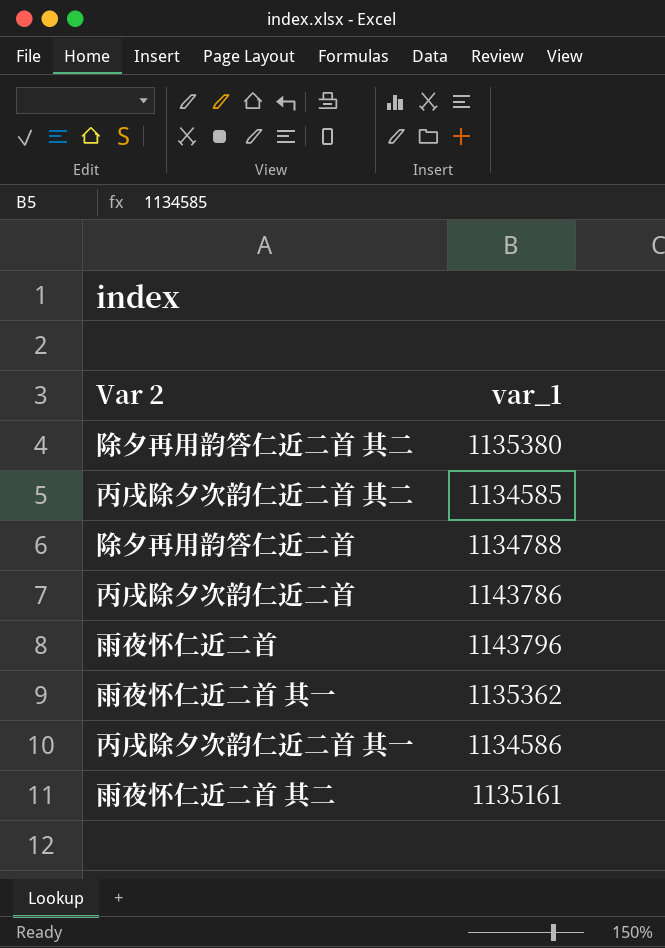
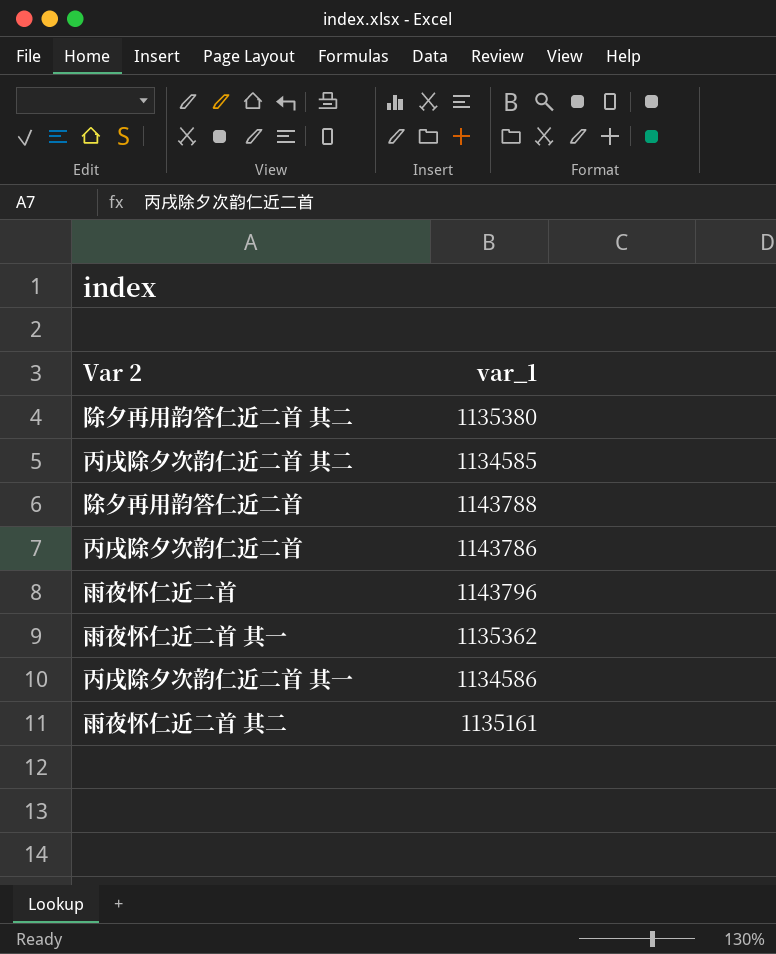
除夕再用韵答仁近二首 | var_1: 1134788 -> 1143788

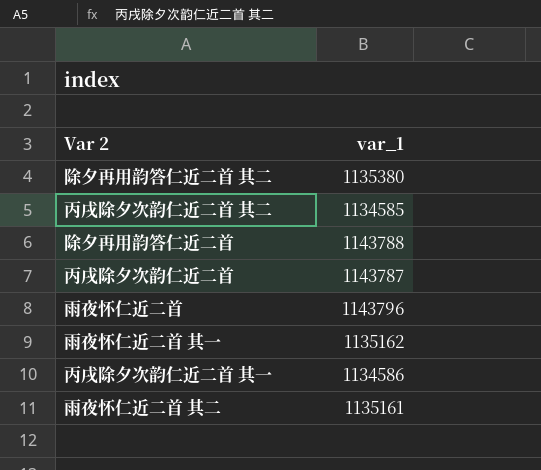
丙戌除夕次韵仁近二首 | var_1: 1143786 -> 1143787
雨夜怀仁近二首 其一 | var_1: 1135362 -> 1135162

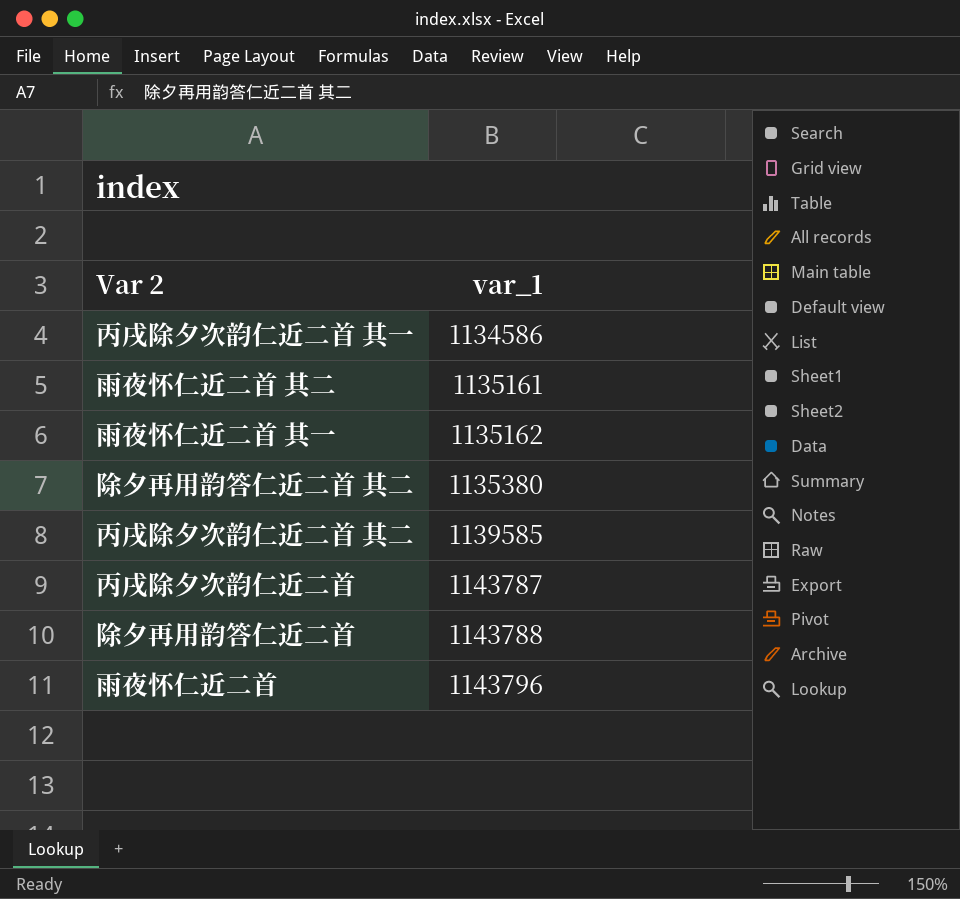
row order: none -> var_1 ascending
丙戌除夕次韵仁近二首 其二 | var_1: 1134585 -> 1139585

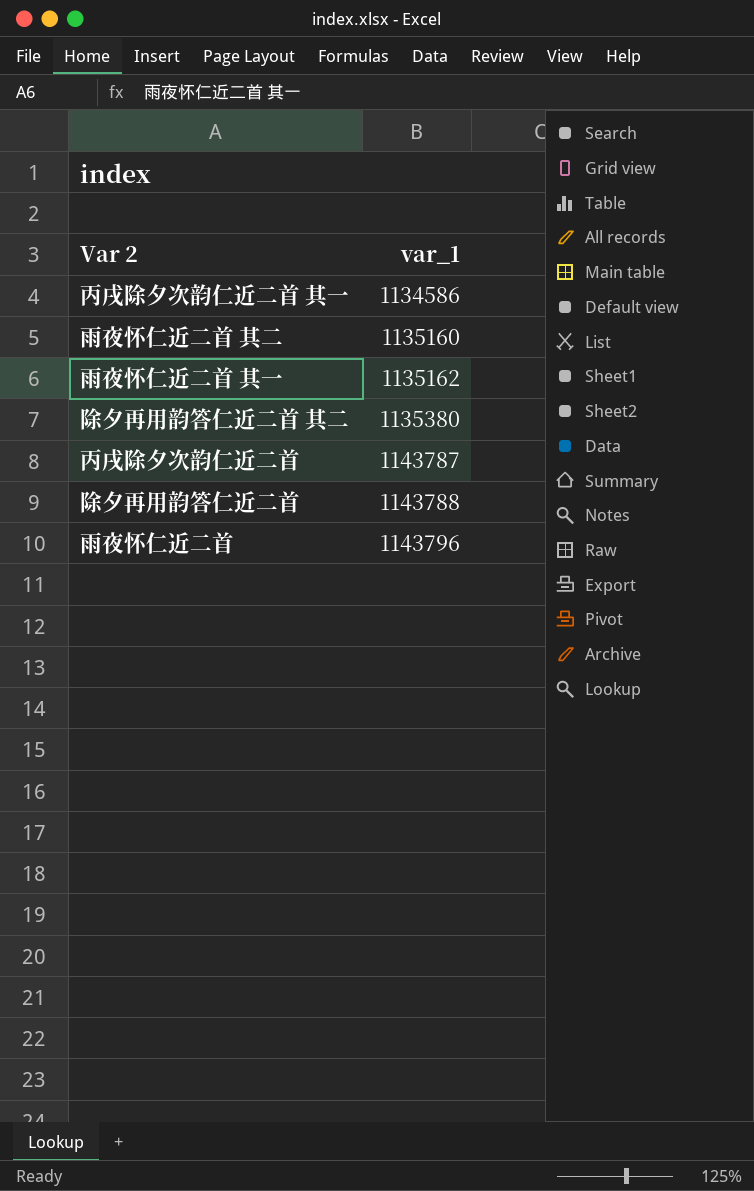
row 丙戌除夕次韵仁近二首 其二: 1139585 -> none
雨夜怀仁近二首 其二 | var_1: 1135161 -> 1135160

